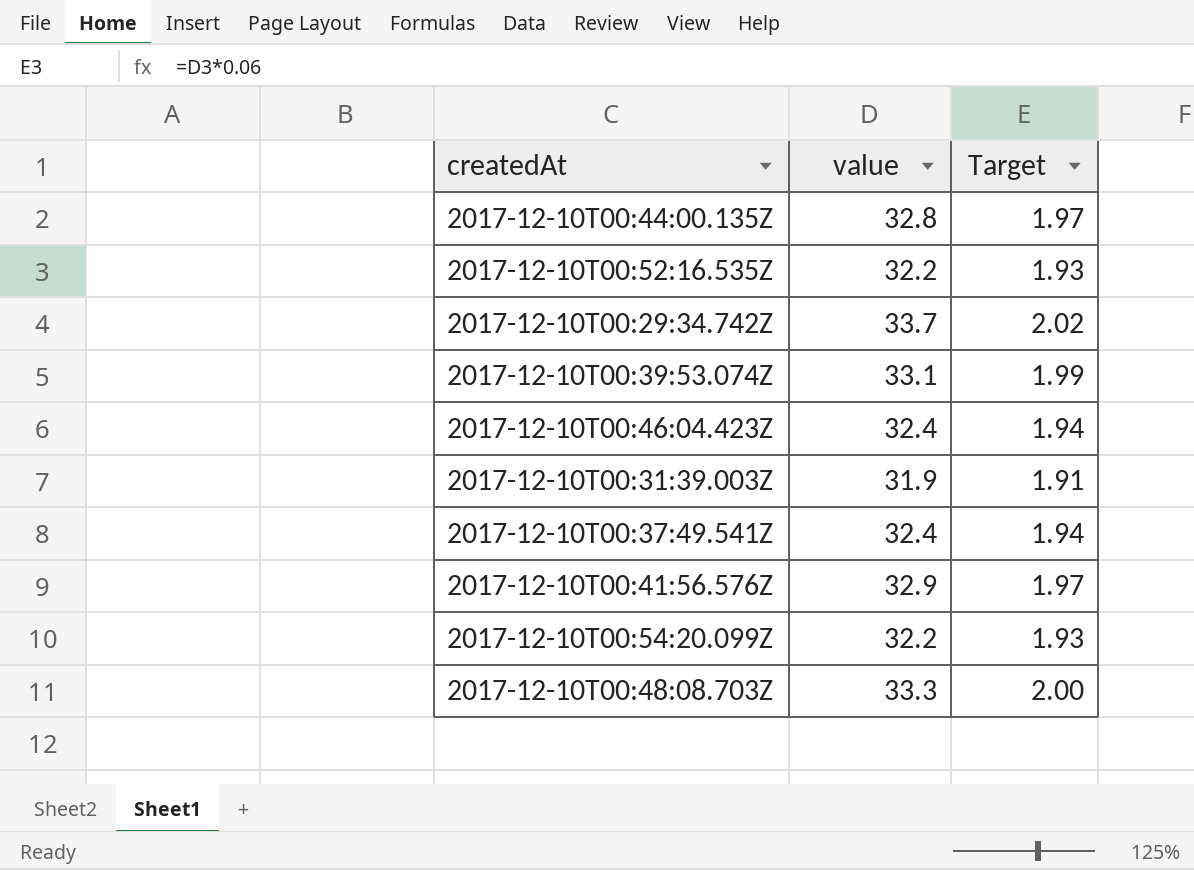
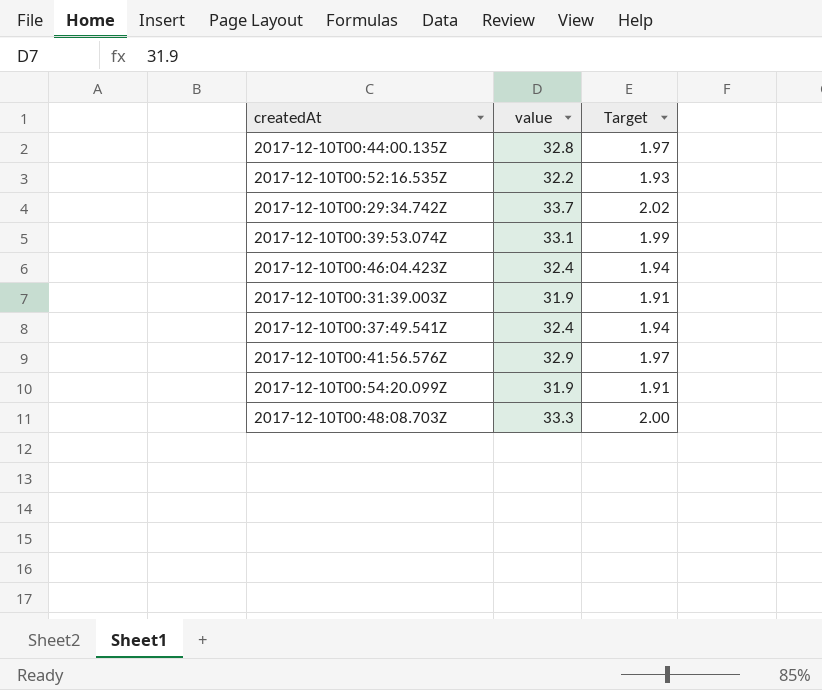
2017-12-10T00:54:20.099Z | value: 32.2 -> 31.9
2017-12-10T00:54:20.099Z | Target: 1.93 -> 1.91

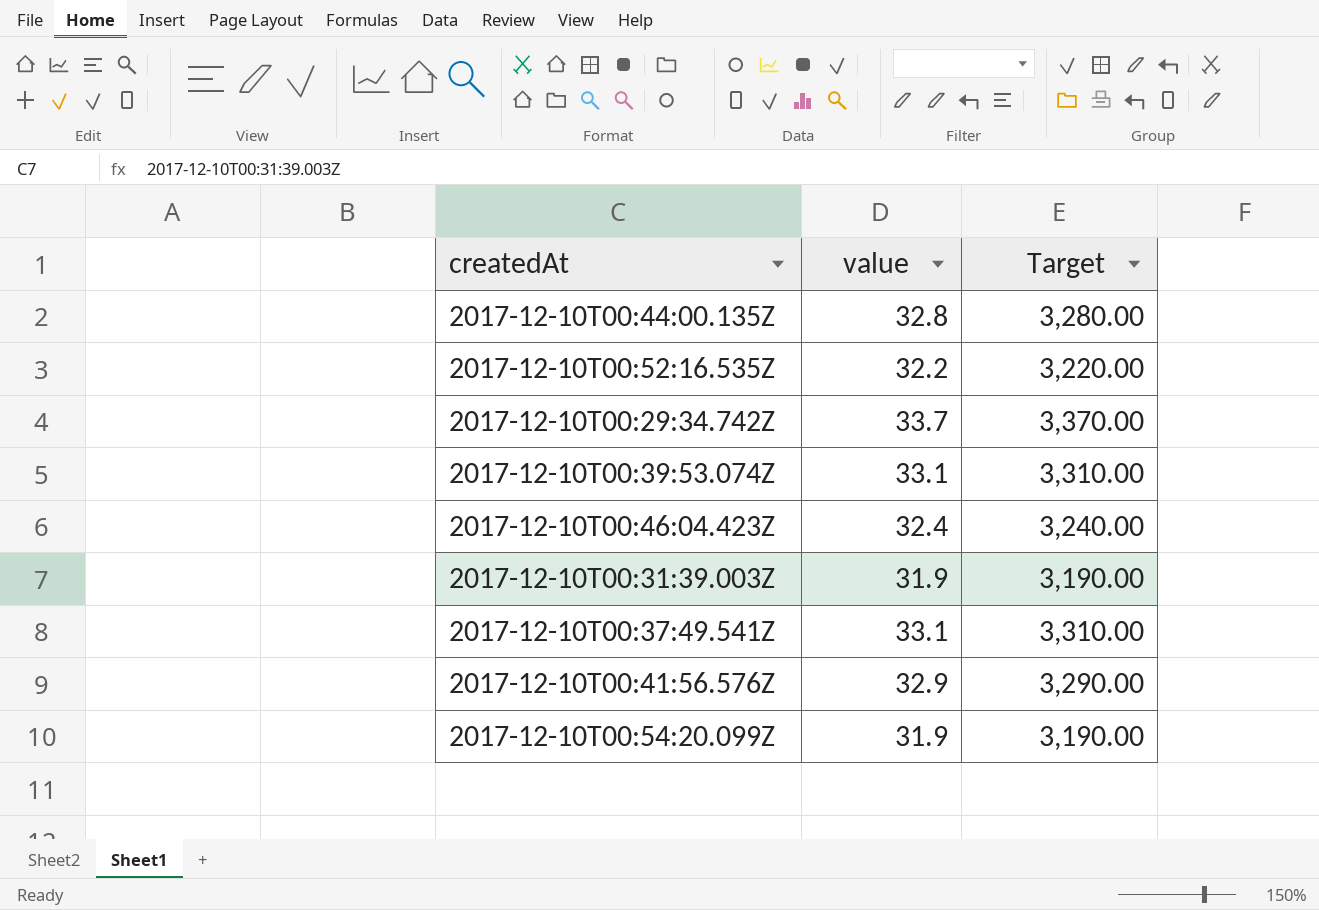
column Target | formula: [value] * 0.06 -> [value] * 100
row 2017-12-10T00:48:08.703Z: 33.3 | 2.00 -> none
2017-12-10T00:37:49.541Z | value: 32.4 -> 33.1

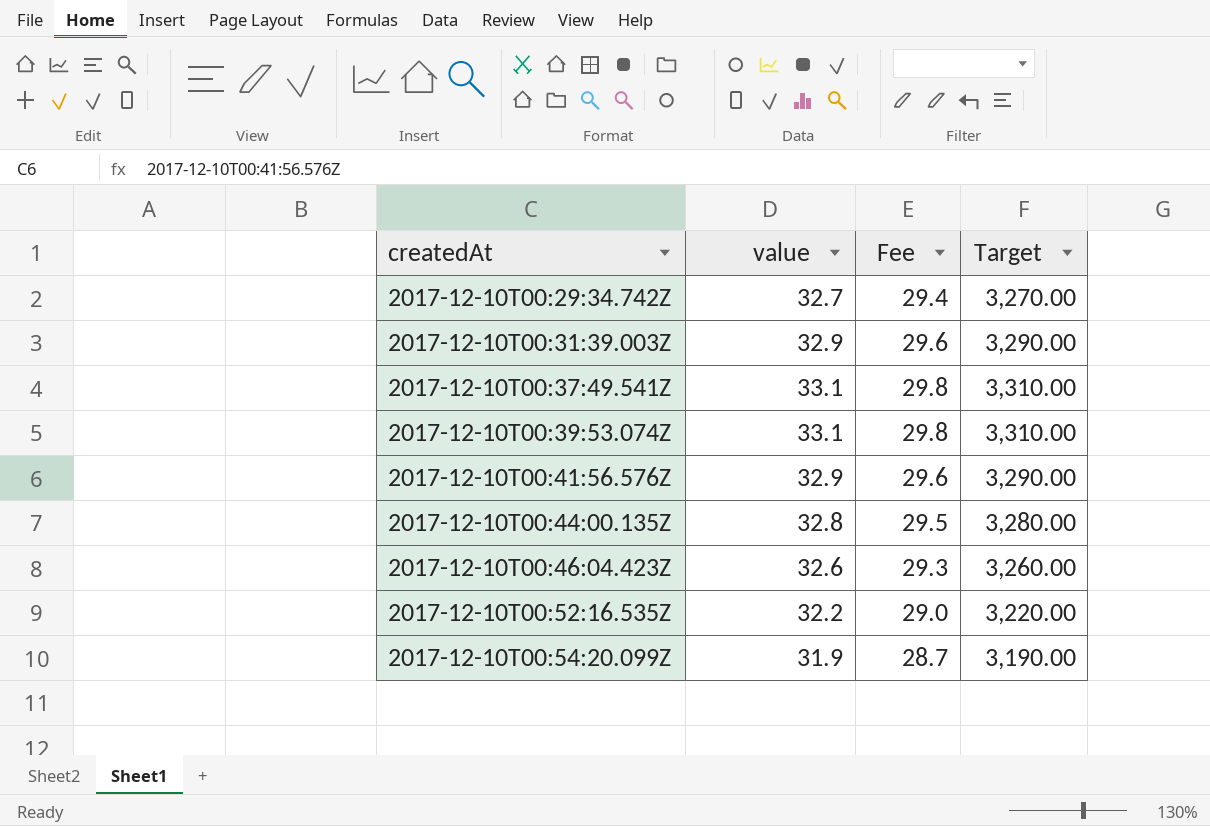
row order: none -> createdAt ascending
column Fee | formula: none -> [value] * 0.9
2017-12-10T00:29:34.742Z | value: 33.7 -> 32.7
2017-12-10T00:29:34.742Z | Target: 3,370.00 -> 3,270.00
2017-12-10T00:31:39.003Z | value: 31.9 -> 32.9
2017-12-10T00:31:39.003Z | Target: 3,190.00 -> 3,290.00
2017-12-10T00:46:04.423Z | value: 32.4 -> 32.6
2017-12-10T00:46:04.423Z | Target: 3,240.00 -> 3,260.00

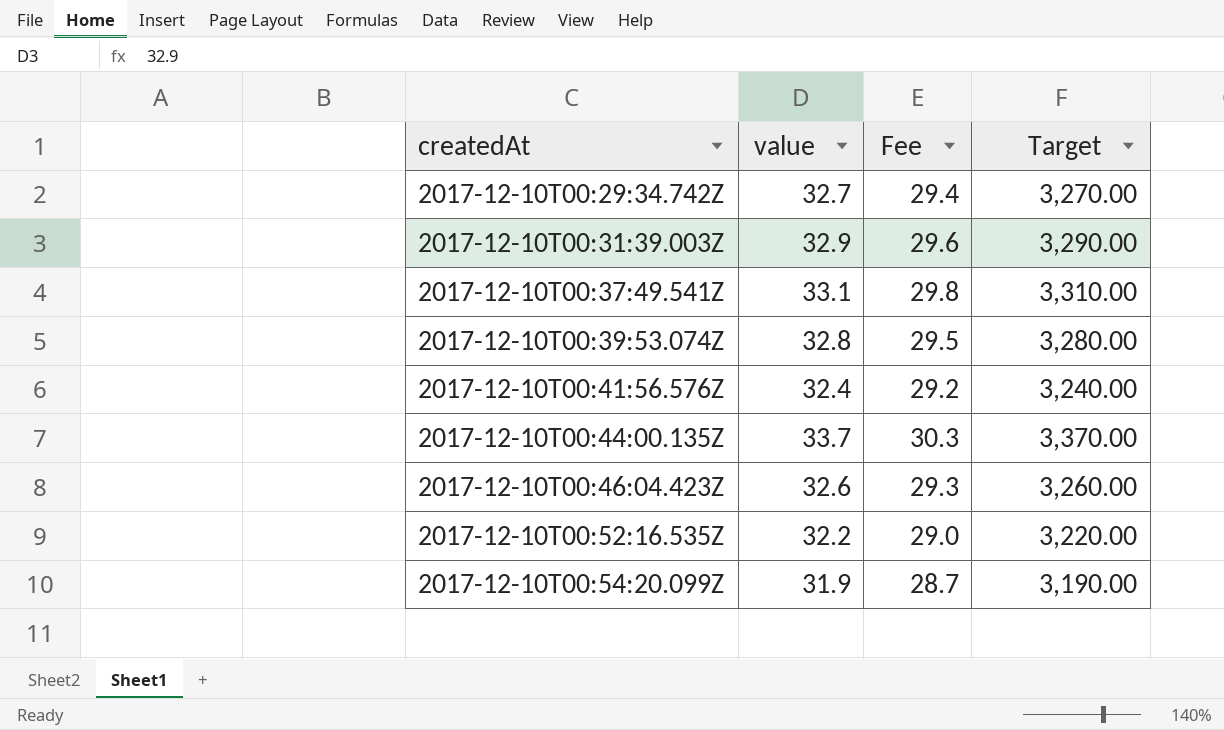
2017-12-10T00:39:53.074Z | value: 33.1 -> 32.8
2017-12-10T00:39:53.074Z | Fee: 29.8 -> 29.5
2017-12-10T00:39:53.074Z | Target: 3,310.00 -> 3,280.00
2017-12-10T00:41:56.576Z | value: 32.9 -> 32.4
2017-12-10T00:41:56.576Z | Fee: 29.6 -> 29.2
2017-12-10T00:41:56.576Z | Target: 3,290.00 -> 3,240.00
2017-12-10T00:44:00.135Z | value: 32.8 -> 33.7
2017-12-10T00:44:00.135Z | Fee: 29.5 -> 30.3
2017-12-10T00:44:00.135Z | Target: 3,280.00 -> 3,370.00

